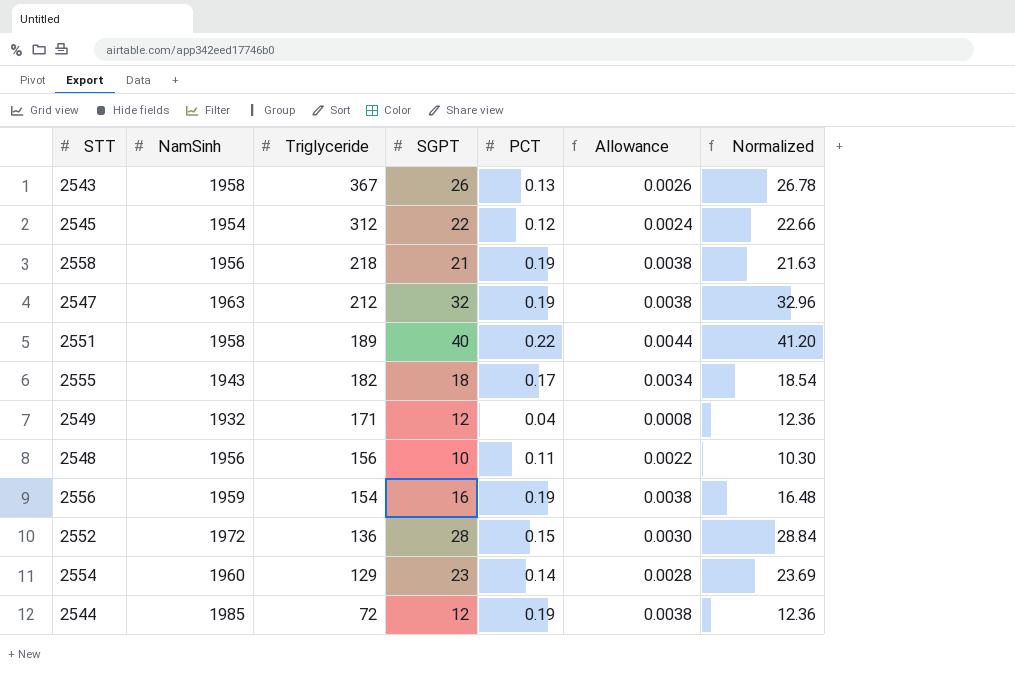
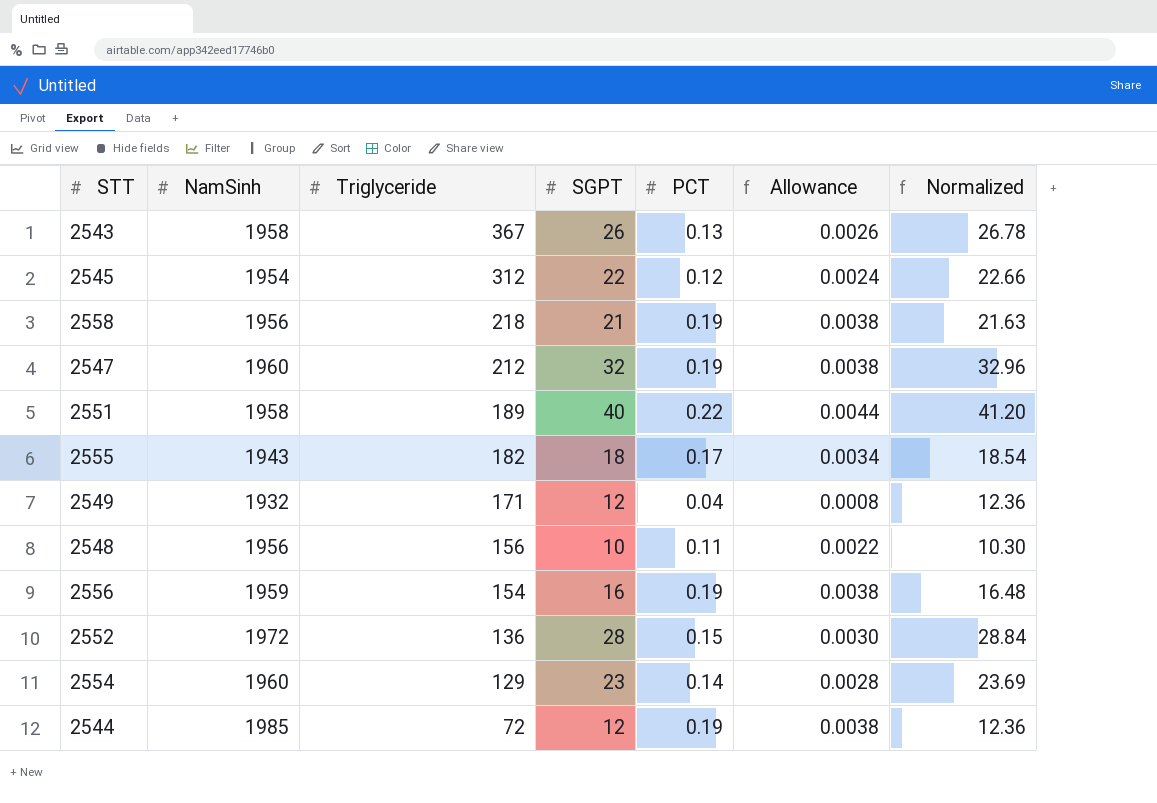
2547 | NamSinh: 1963 -> 1960

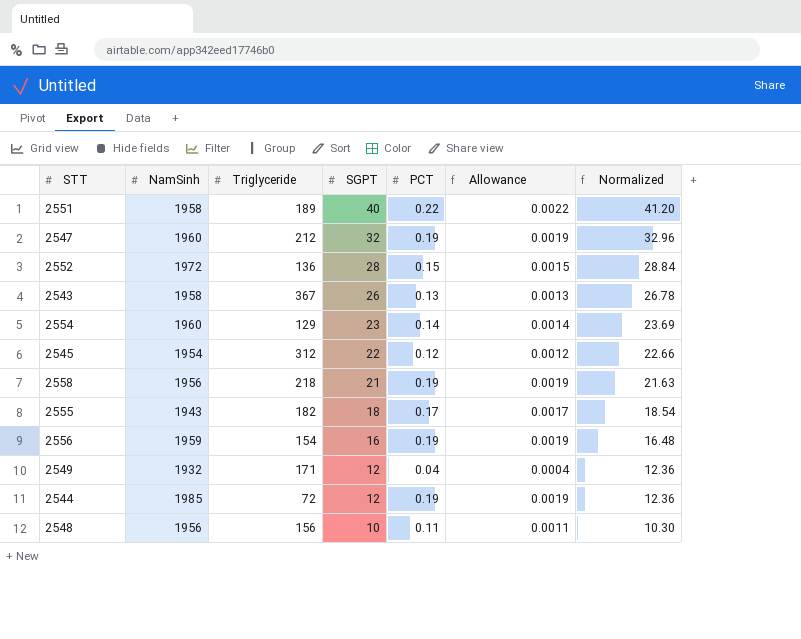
row order: Triglyceride descending -> SGPT descending
column Allowance | formula: [PCT] * 0.02 -> [PCT] * 0.01

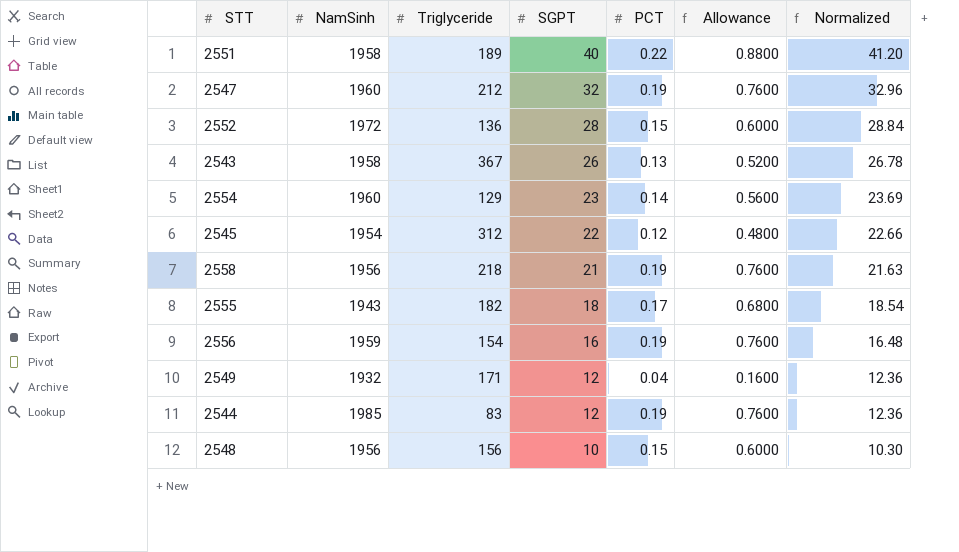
column Allowance | formula: [PCT] * 0.01 -> [PCT] * 4
2544 | Triglyceride: 72 -> 83
2548 | PCT: 0.11 -> 0.15

